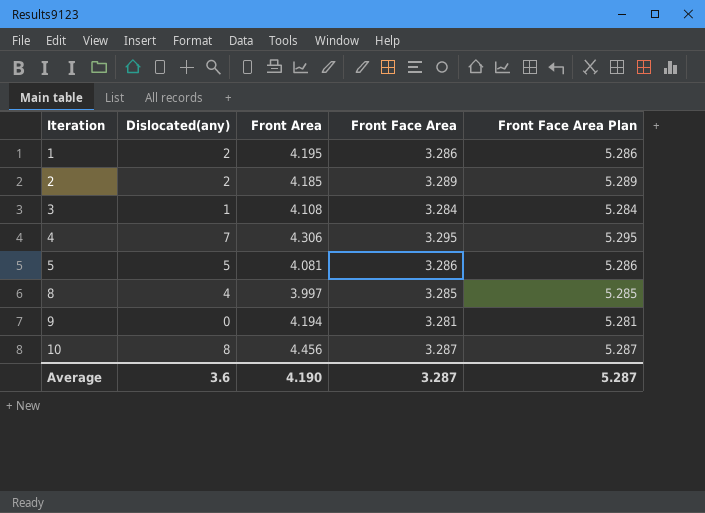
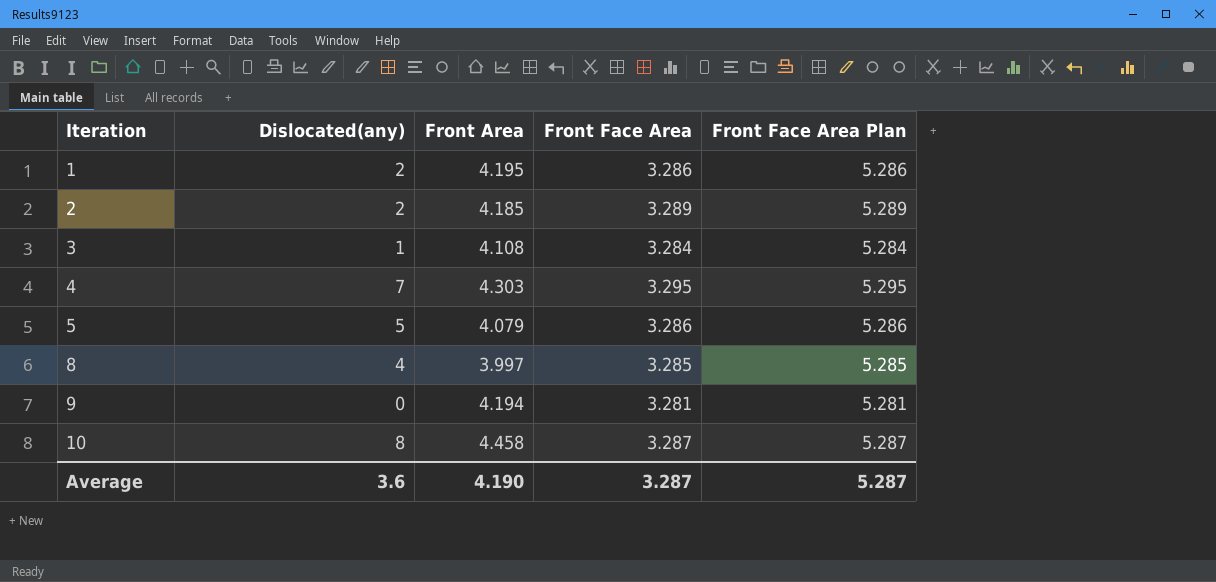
4 | Front Area: 4.306 -> 4.303
5 | Front Area: 4.081 -> 4.079
10 | Front Area: 4.456 -> 4.458

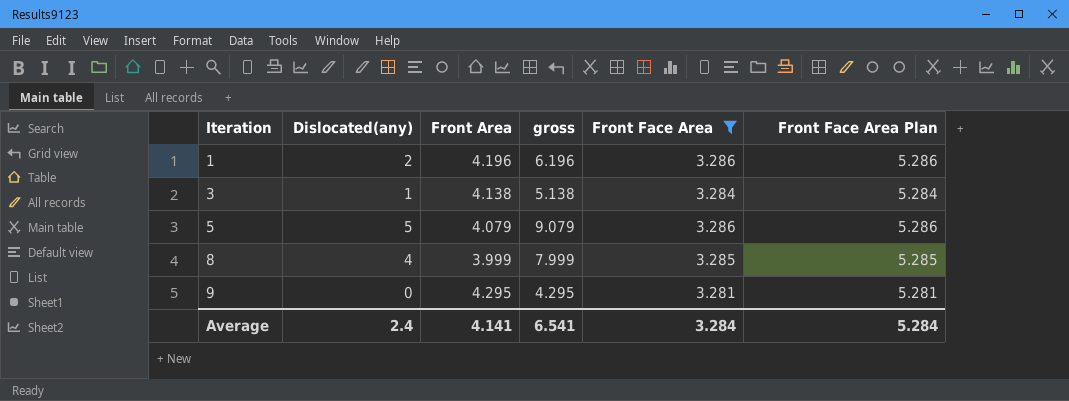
filter: none -> Front Face Area <= 3.286
column gross | formula: none -> [Dislocated(any)] + [Front Area]
1 | Front Area: 4.195 -> 4.196
3 | Front Area: 4.108 -> 4.138
8 | Front Area: 3.997 -> 3.999
9 | Front Area: 4.194 -> 4.295
Average | Dislocated(any): 3.6 -> 2.4
Average | Front Area: 4.190 -> 4.141
Average | Front Face Area: 3.287 -> 3.284
Average | Front Face Area Plan: 5.287 -> 5.284

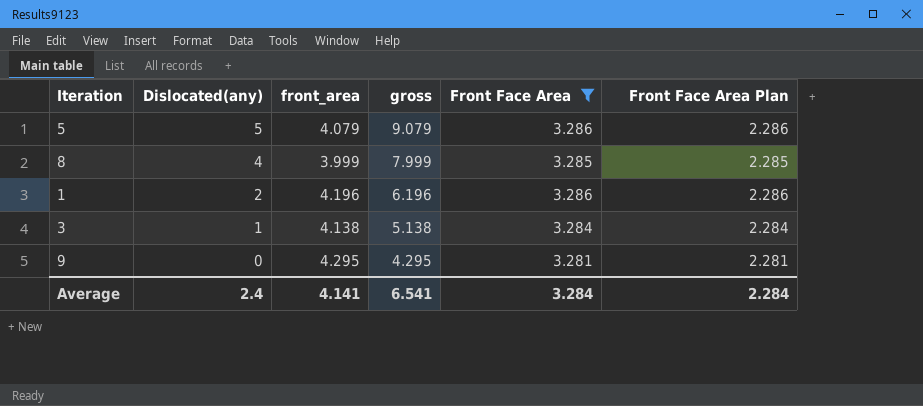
row order: Iteration ascending -> Dislocated(any) descending
column name: Front Area -> front_area
column Front Face Area Plan | formula: [Front Face Area] + 2 -> [Front Face Area] - 1
Average | Front Face Area Plan: 5.284 -> 2.284

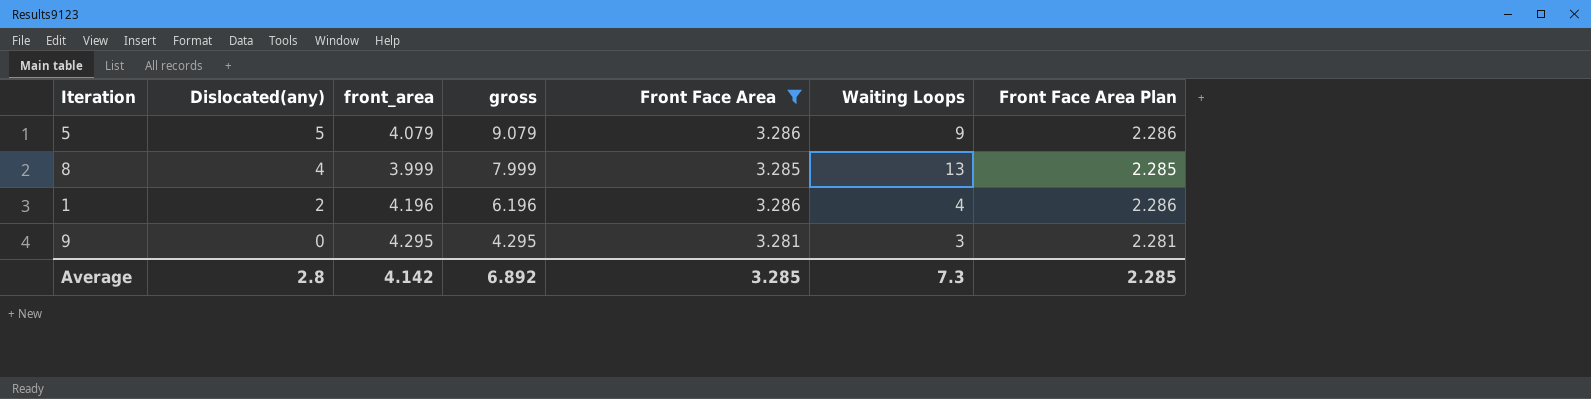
column Waiting Loops | position: none -> 6
row 3: 1 | 4.138 | 5.138 | 3.284 | 2.284 -> none
Average | Dislocated(any): 2.4 -> 2.8
Average | front_area: 4.141 -> 4.142
Average | gross: 6.541 -> 6.892
Average | Front Face Area: 3.284 -> 3.285
Average | Front Face Area Plan: 2.284 -> 2.285

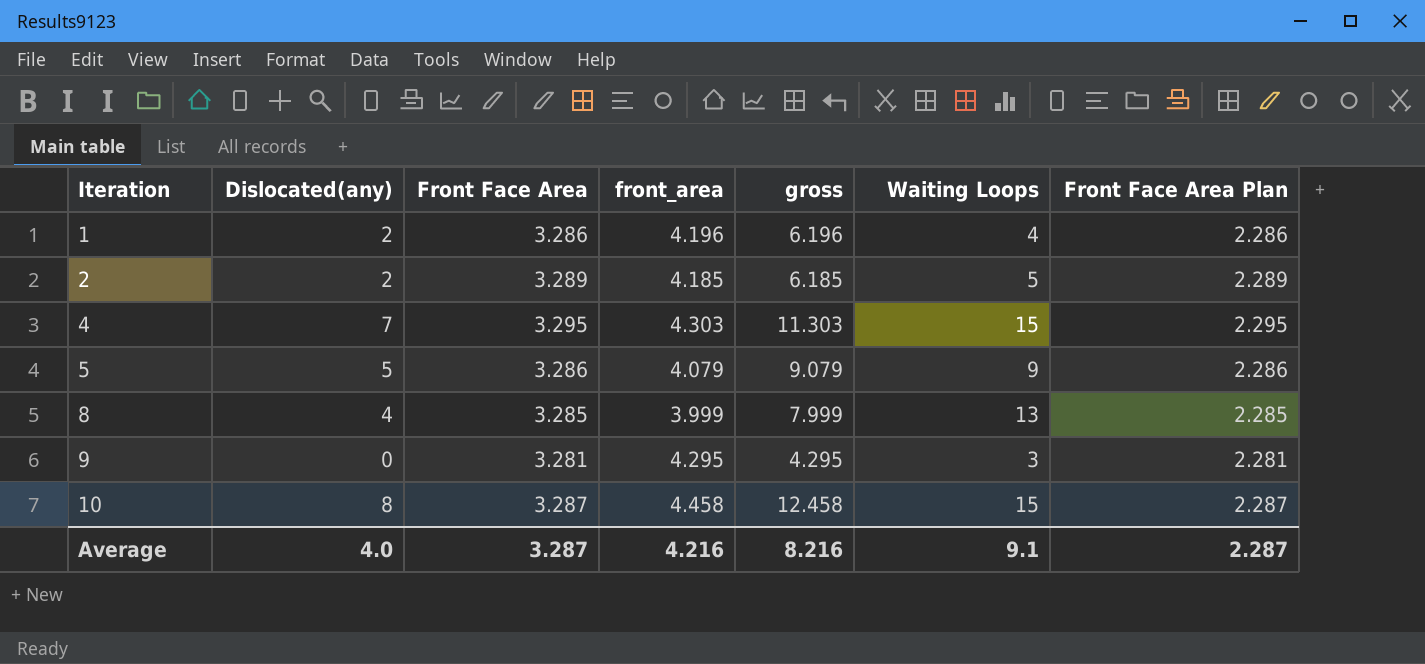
filter: Front Face Area <= 3.286 -> none
row order: Dislocated(any) descending -> Iteration ascending
column Front Face Area | position: 5 -> 3
Average | Dislocated(any): 2.8 -> 4.0
Average | Front Face Area: 3.285 -> 3.287
Average | front_area: 4.142 -> 4.216
Average | gross: 6.892 -> 8.216
Average | Waiting Loops: 7.3 -> 9.1
Average | Front Face Area Plan: 2.285 -> 2.287

